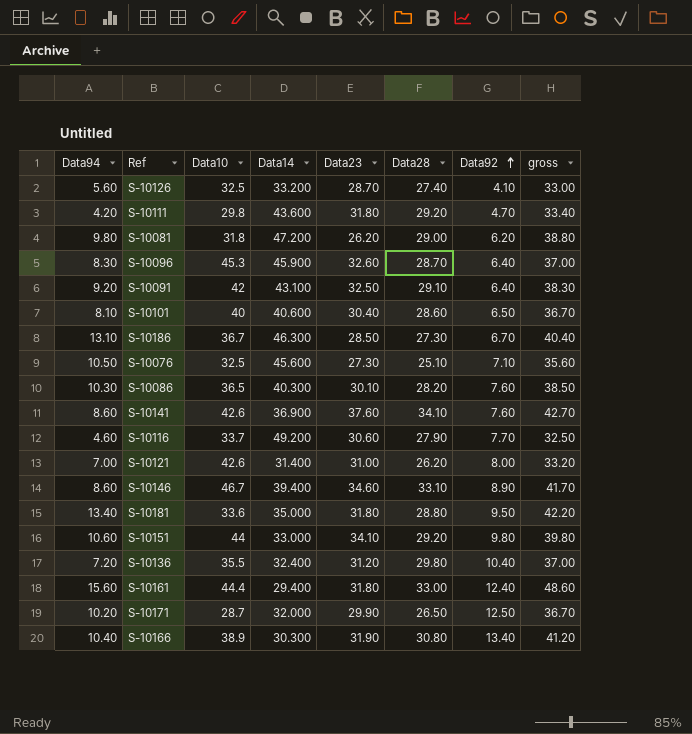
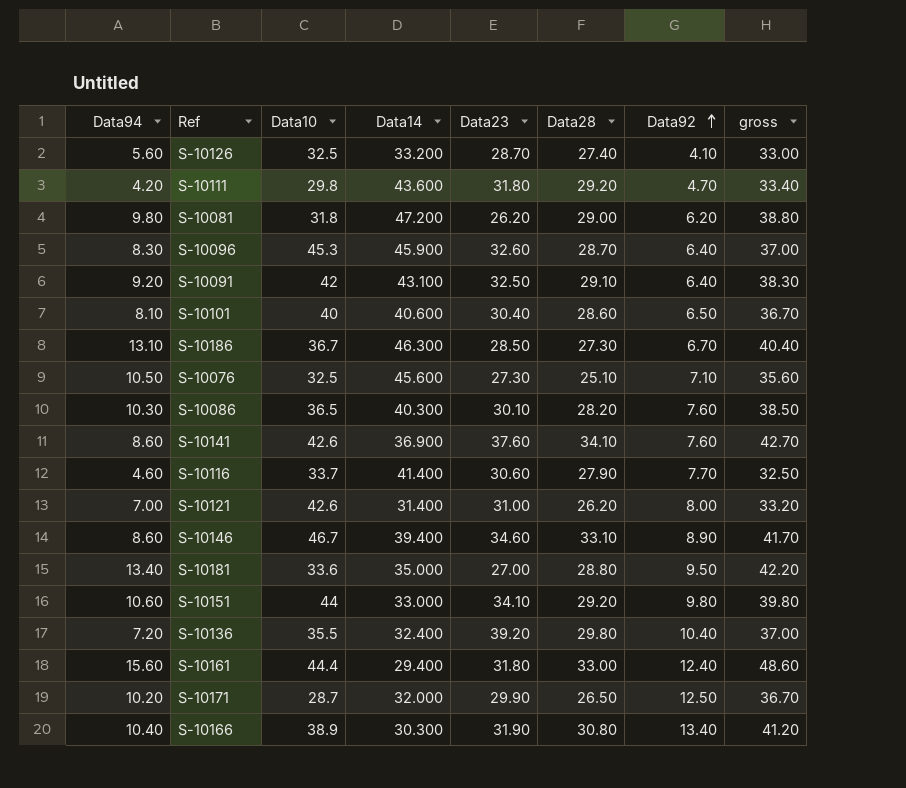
S-10116 | Data14: 49.200 -> 41.400
S-10181 | Data23: 31.80 -> 27.00
S-10136 | Data23: 31.20 -> 39.20

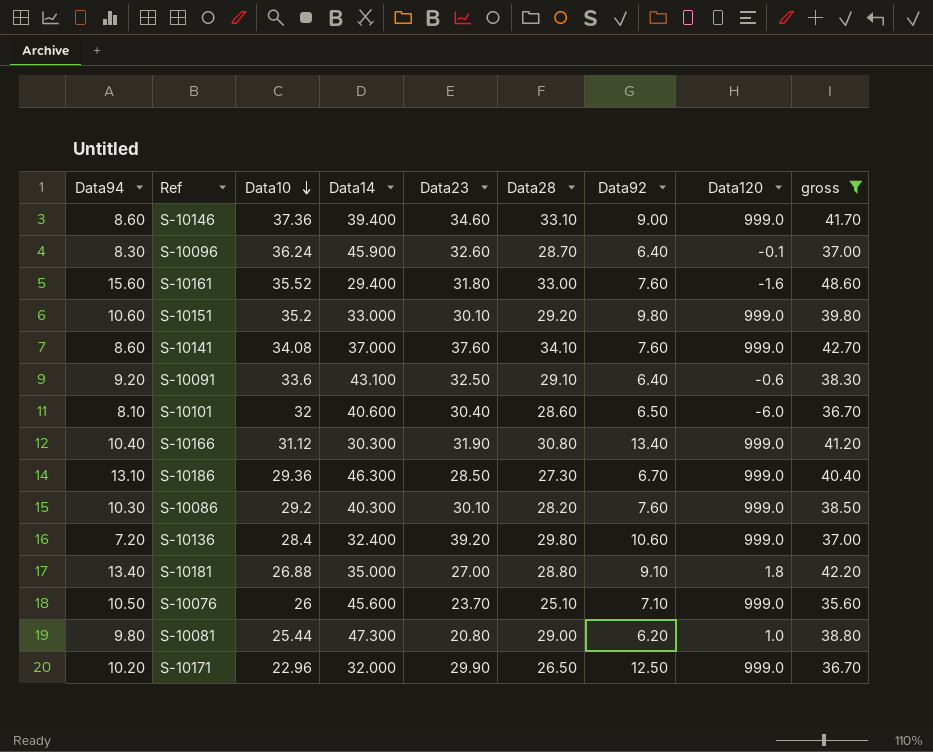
filter: none -> gross >= 35.60
row order: Data92 ascending -> Data10 descending
column Data120 | position: none -> 8
S-10146 | Data10: 46.7 -> 37.36
S-10146 | Data92: 8.90 -> 9.00
S-10096 | Data10: 45.3 -> 36.24
S-10161 | Data10: 44.4 -> 35.52
S-10161 | Data92: 12.40 -> 7.60
S-10151 | Data10: 44 -> 35.2
S-10151 | Data23: 34.10 -> 30.10
S-10141 | Data10: 42.6 -> 34.08
S-10141 | Data14: 36.900 -> 37.000
S-10091 | Data10: 42 -> 33.6
S-10101 | Data10: 40 -> 32
S-10166 | Data10: 38.9 -> 31.12
S-10186 | Data10: 36.7 -> 29.36
S-10086 | Data10: 36.5 -> 29.2
S-10136 | Data10: 35.5 -> 28.4
S-10136 | Data92: 10.40 -> 10.60
S-10181 | Data10: 33.6 -> 26.88
S-10181 | Data92: 9.50 -> 9.10
S-10076 | Data10: 32.5 -> 26
S-10076 | Data23: 27.30 -> 23.70
S-10081 | Data10: 31.8 -> 25.44
S-10081 | Data14: 47.200 -> 47.300
S-10081 | Data23: 26.20 -> 20.80
S-10171 | Data10: 28.7 -> 22.96

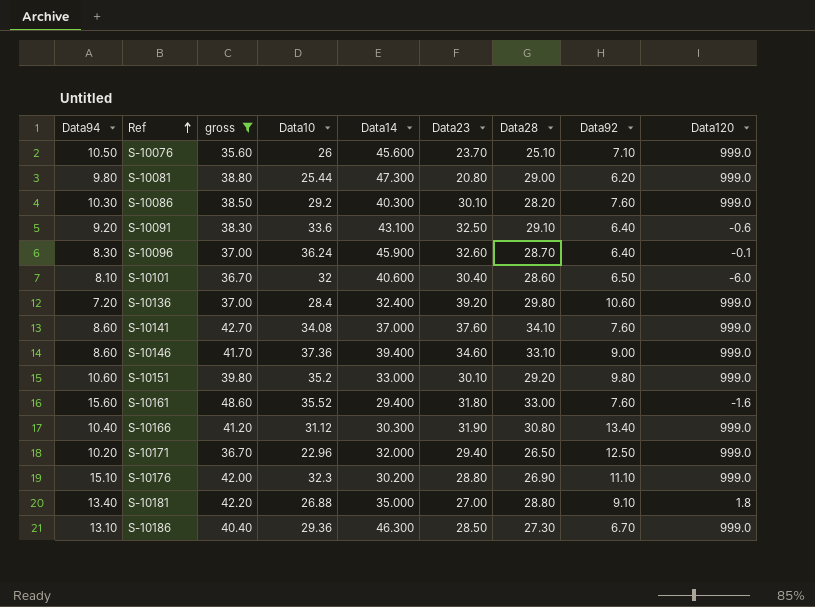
row order: Data10 descending -> Ref ascending
column gross | position: 9 -> 3
S-10081 | Data120: 1.0 -> 999.0
S-10171 | Data23: 29.90 -> 29.40
row S-10176: none -> 15.10 | 42.00 | 32.3 | 30.200 | 28.80 | 26.90 | 11.10 | 999.0

